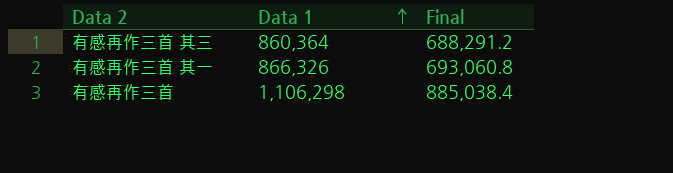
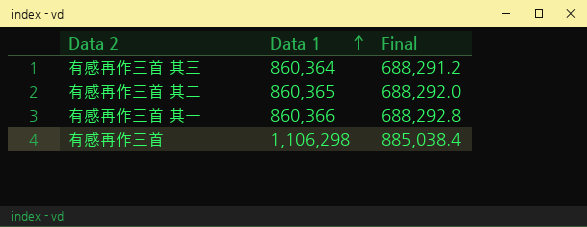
row 有感再作三首 其二: none -> 860,365 | 688,292.0
有感再作三首 其一 | Data 1: 866,326 -> 860,366
有感再作三首 其一 | Final: 693,060.8 -> 688,292.8

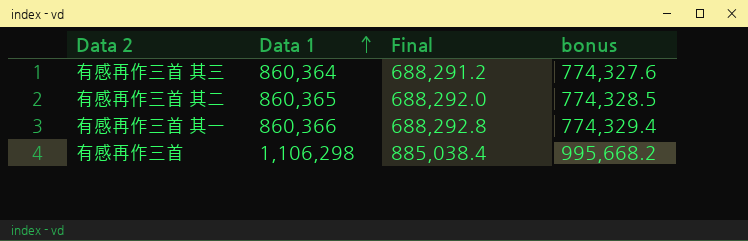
column bonus | formula: none -> [Data 1] * 0.9

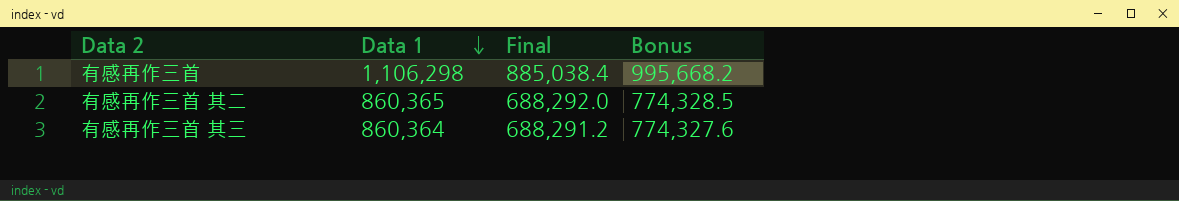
row order: Data 1 ascending -> Data 1 descending
column name: bonus -> Bonus
row 有感再作三首 其一: 860,366 | 688,292.8 | 774,329.4 -> none

